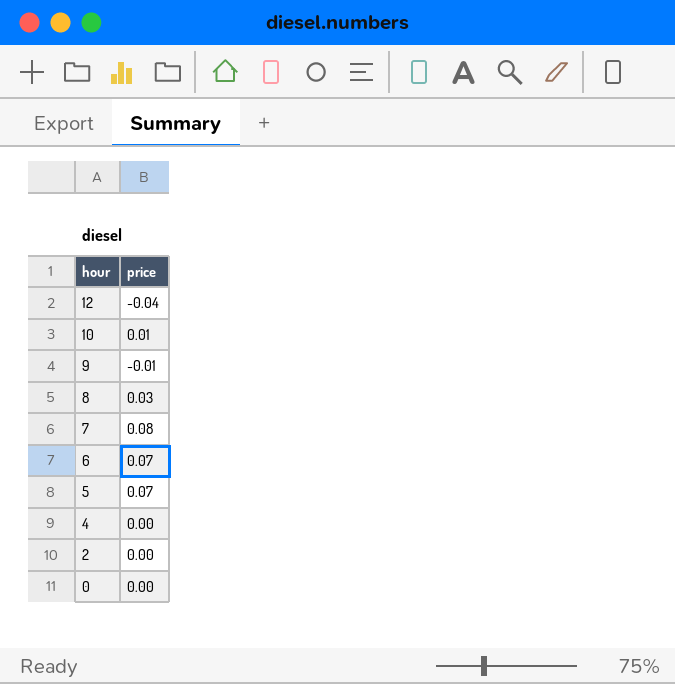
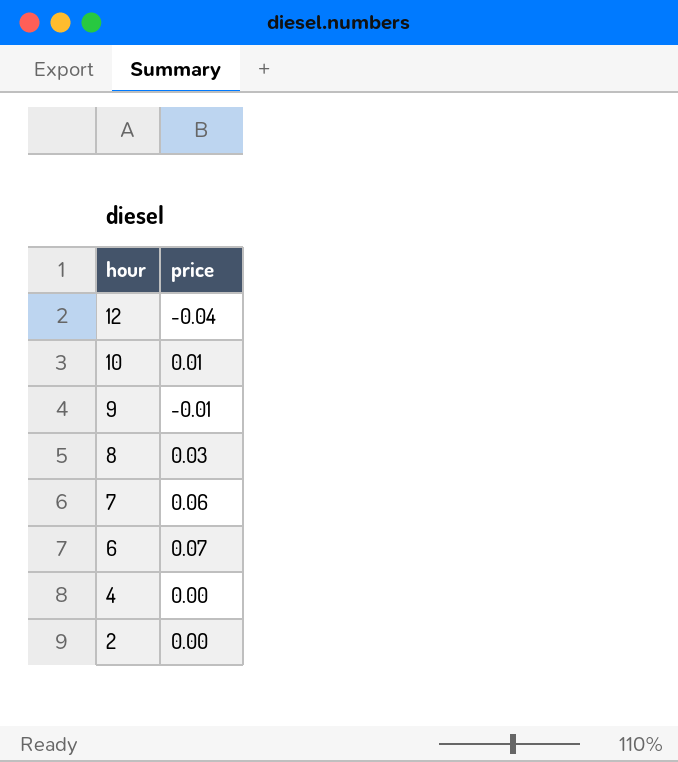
row 5: 0.07 -> none
row 0: 0.00 -> none
7 | price: 0.08 -> 0.06

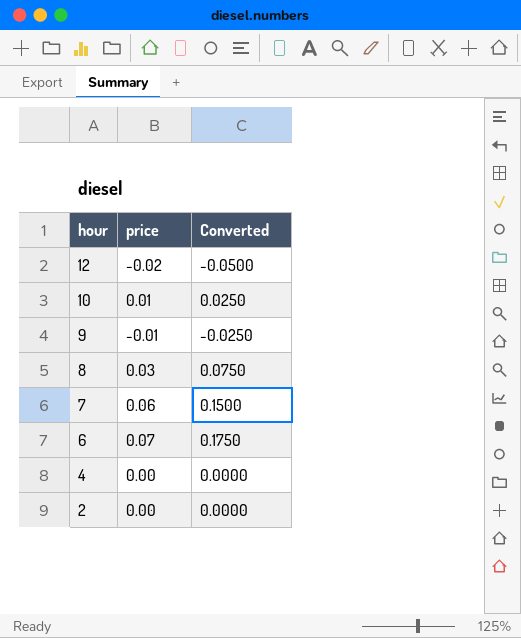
column Converted | formula: none -> [price] * 2.5
12 | price: -0.04 -> -0.02

